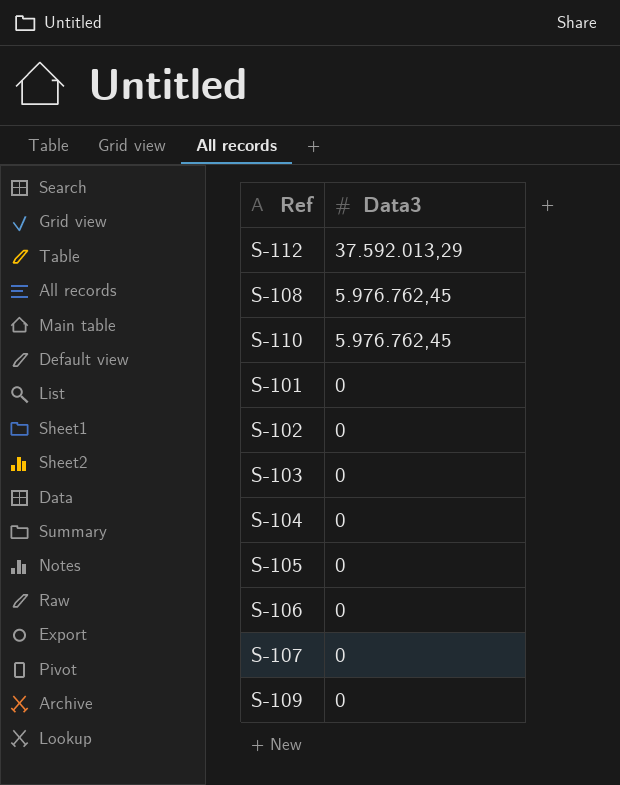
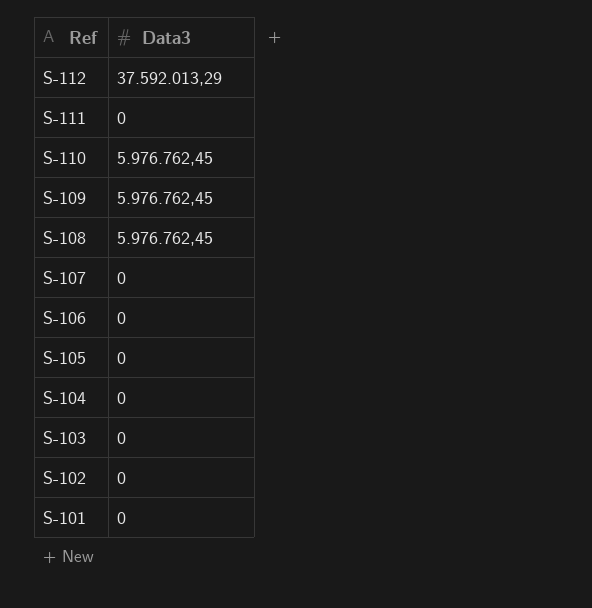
row order: Data3 descending -> Ref descending
row S-111: none -> 0
S-109 | Data3: 0 -> 5.976.762,45

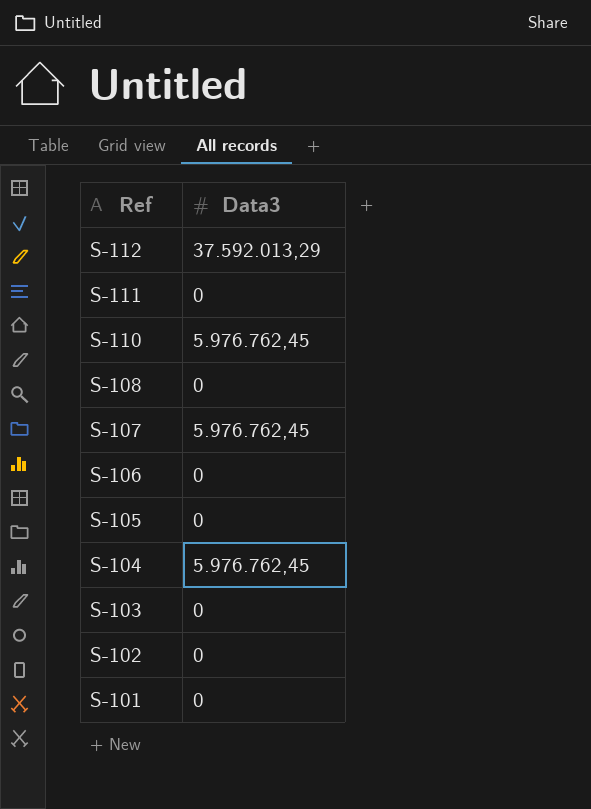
row S-109: 5.976.762,45 -> none
S-108 | Data3: 5.976.762,45 -> 0
S-107 | Data3: 0 -> 5.976.762,45
S-104 | Data3: 0 -> 5.976.762,45

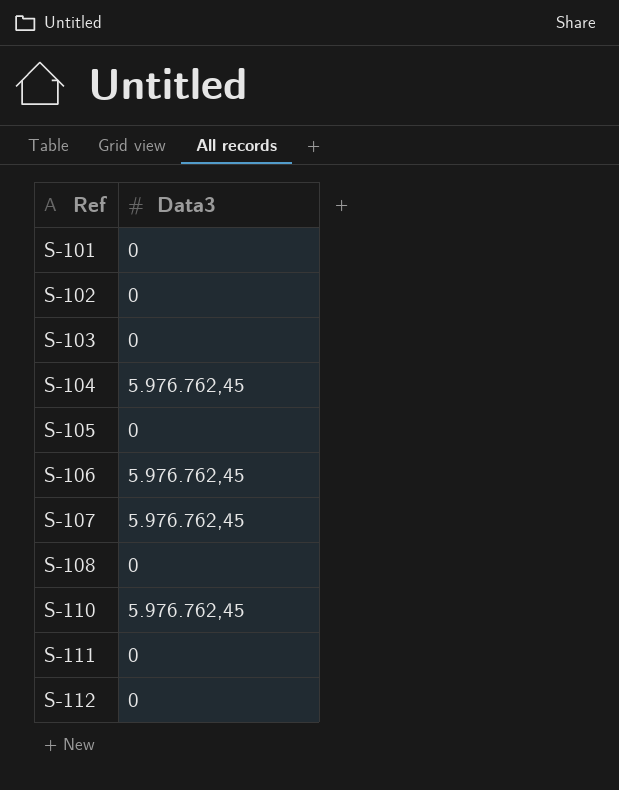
row order: Ref descending -> Ref ascending
S-106 | Data3: 0 -> 5.976.762,45
S-112 | Data3: 37.592.013,29 -> 0

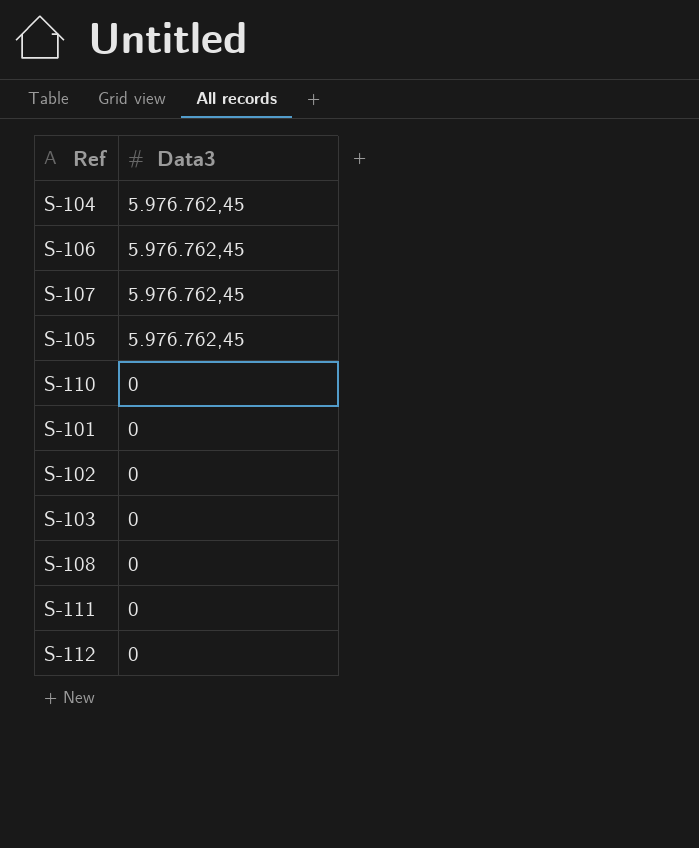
row order: Ref ascending -> Data3 descending
S-105 | Data3: 0 -> 5.976.762,45
S-110 | Data3: 5.976.762,45 -> 0

